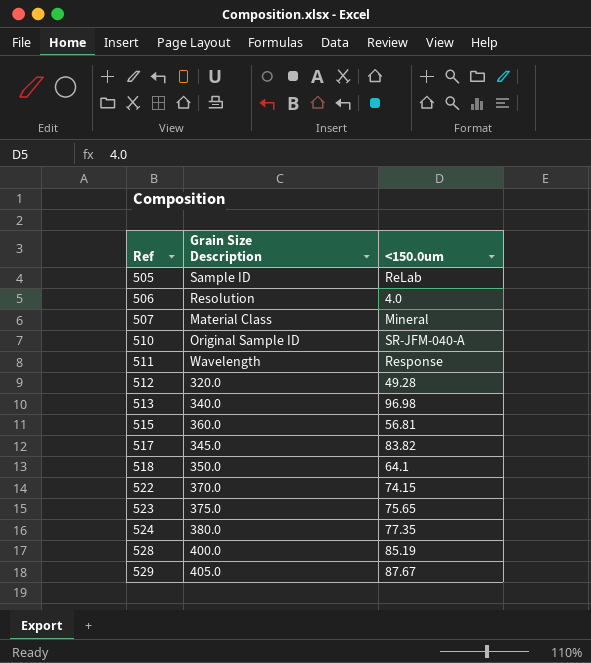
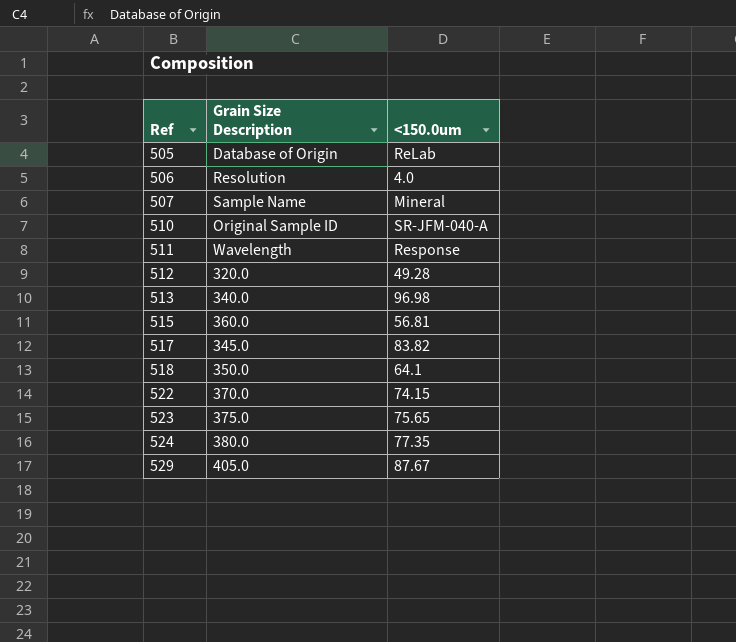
row 528: 400.0 | 85.19 -> none
505 | Grain Size Description: Sample ID -> Database of Origin
507 | Grain Size Description: Material Class -> Sample Name

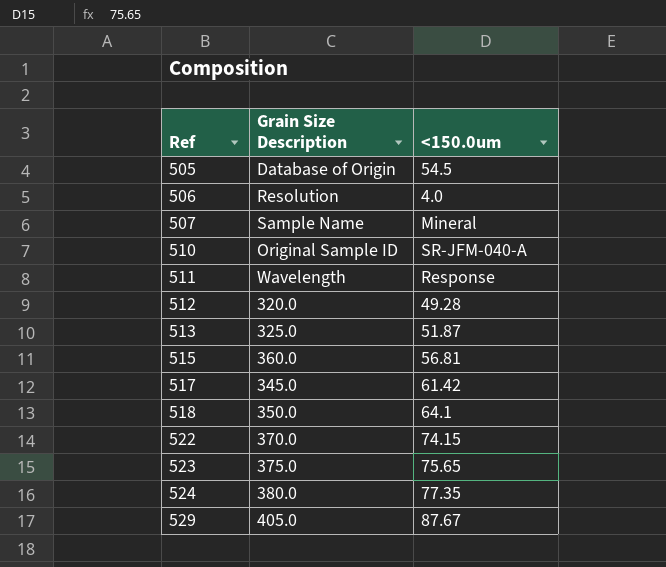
505 | <150.0um: ReLab -> 54.5
513 | Grain Size Description: 340.0 -> 325.0
513 | <150.0um: 96.98 -> 51.87
517 | <150.0um: 83.82 -> 61.42

